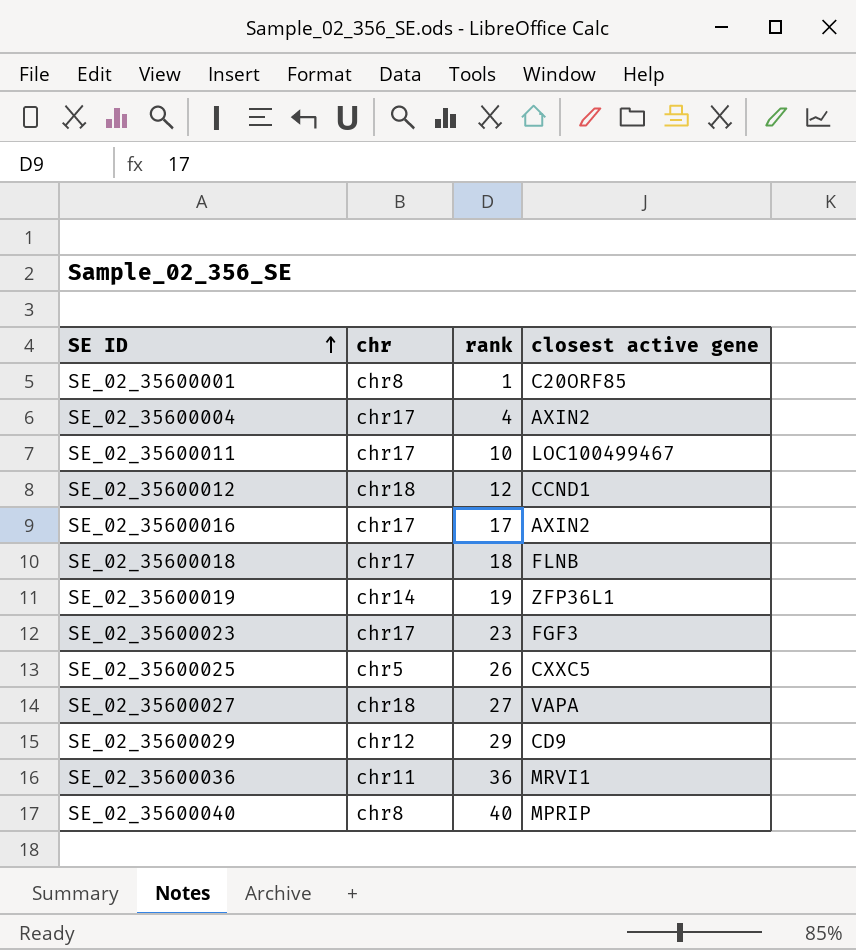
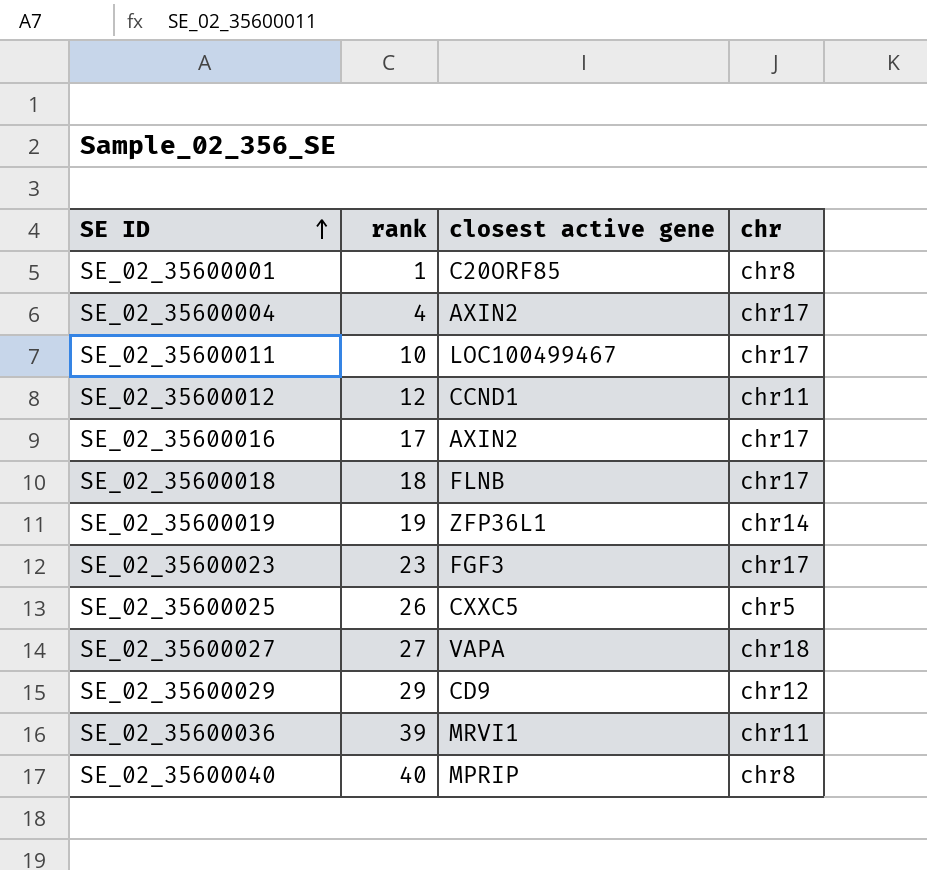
column chr | position: 2 -> 4
SE_02_35600012 | chr: chr18 -> chr11
SE_02_35600036 | rank: 36 -> 39

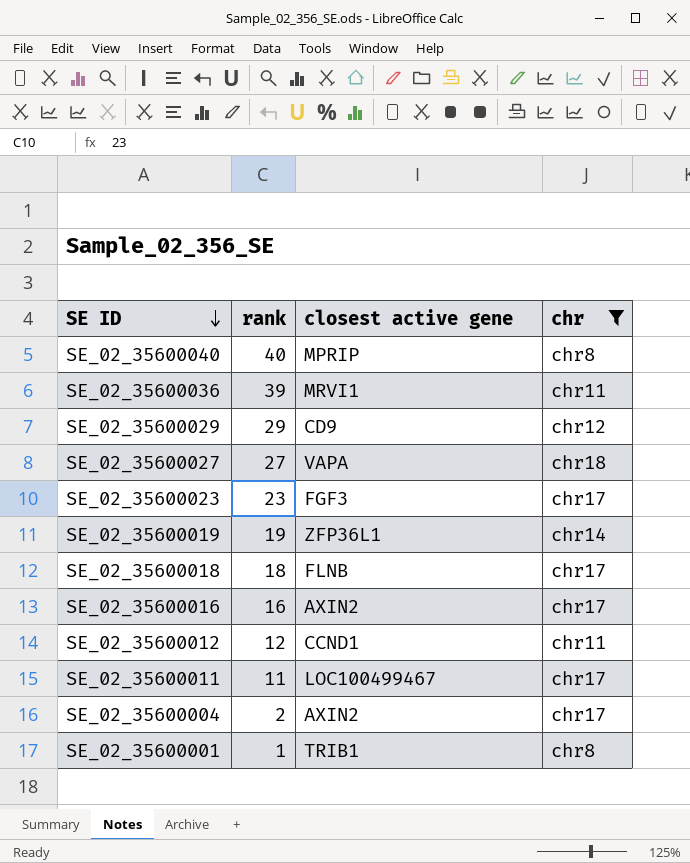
filter: none -> chr != chr5
row order: SE ID ascending -> SE ID descending
SE_02_35600016 | rank: 17 -> 16
SE_02_35600011 | rank: 10 -> 11
SE_02_35600004 | rank: 4 -> 2
SE_02_35600001 | closest active gene: C20ORF85 -> TRIB1

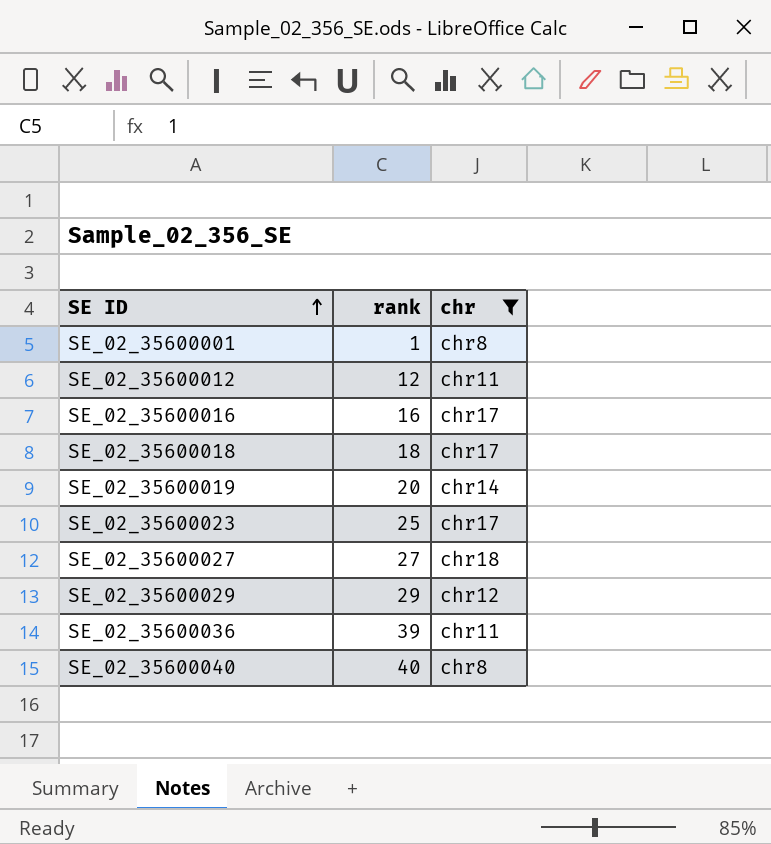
row order: SE ID descending -> SE ID ascending
column closest active gene | position: 3 -> none
row SE_02_35600011: 11 | LOC100499467 | chr17 -> none
row SE_02_35600004: 2 | AXIN2 | chr17 -> none
SE_02_35600019 | rank: 19 -> 20
SE_02_35600023 | rank: 23 -> 25

